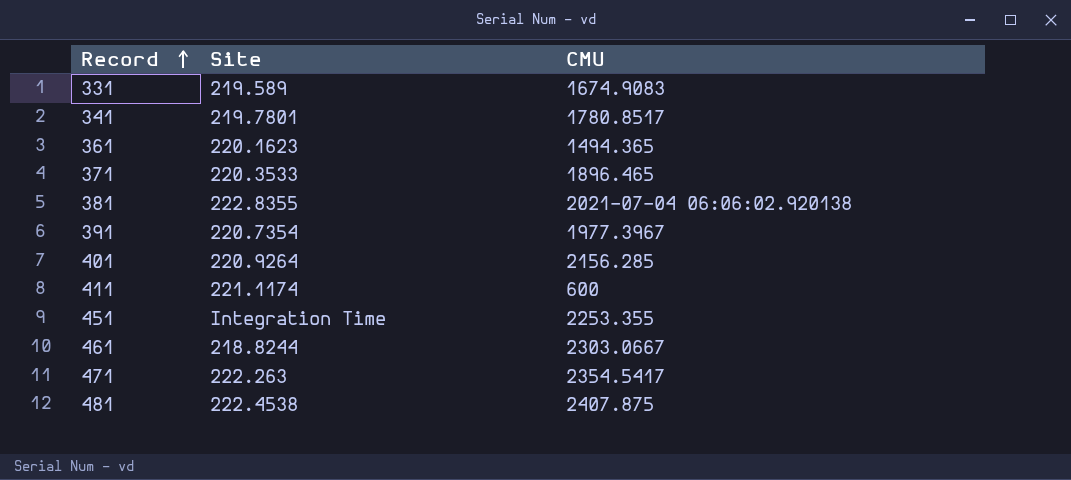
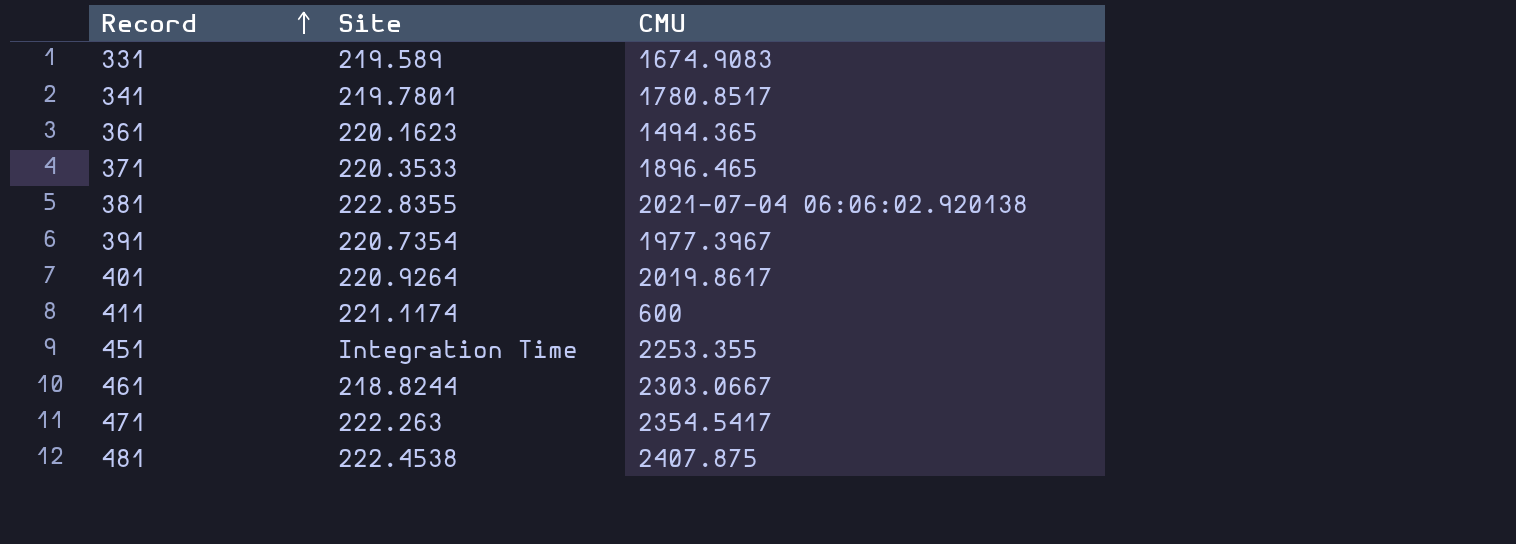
401 | CMU: 2156.285 -> 2019.8617

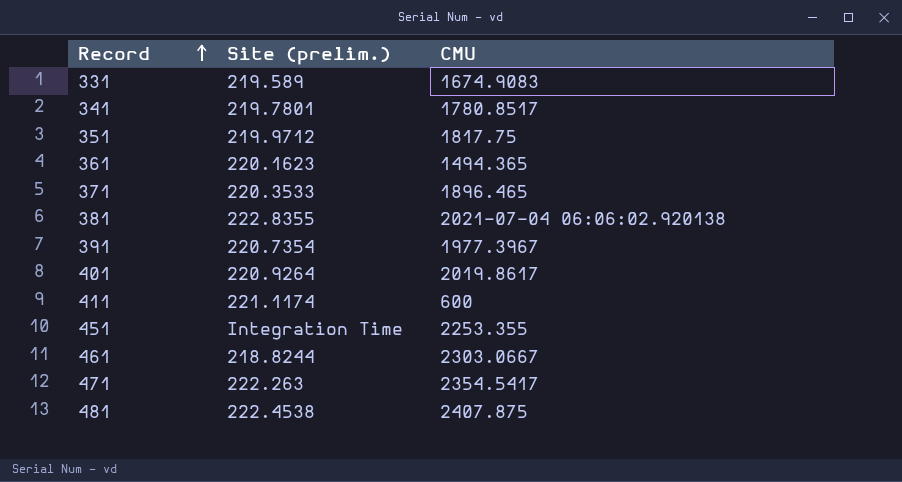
column name: Site -> Site (prelim.)
row 351: none -> 219.9712 | 1817.75

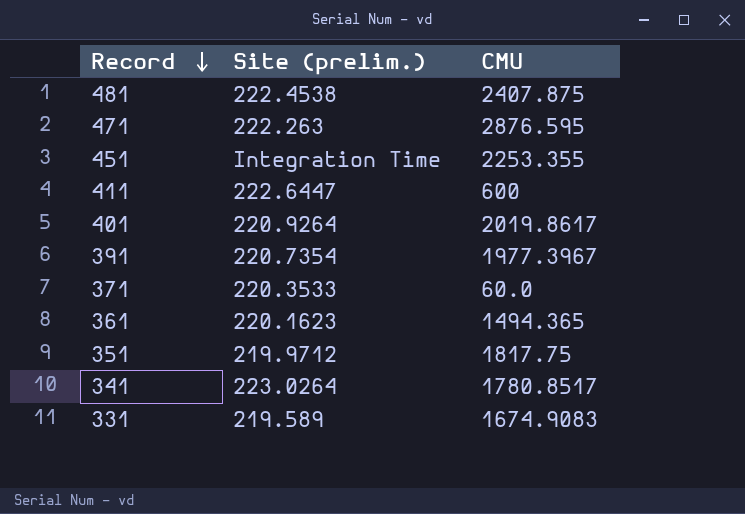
row order: Record ascending -> Record descending
row 381: 222.8355 | 2021-07-04 06:06:02.920138 -> none
row 461: 218.8244 | 2303.0667 -> none
471 | CMU: 2354.5417 -> 2876.595
411 | Site (prelim.): 221.1174 -> 222.6447
371 | CMU: 1896.465 -> 60.0
341 | Site (prelim.): 219.7801 -> 223.0264

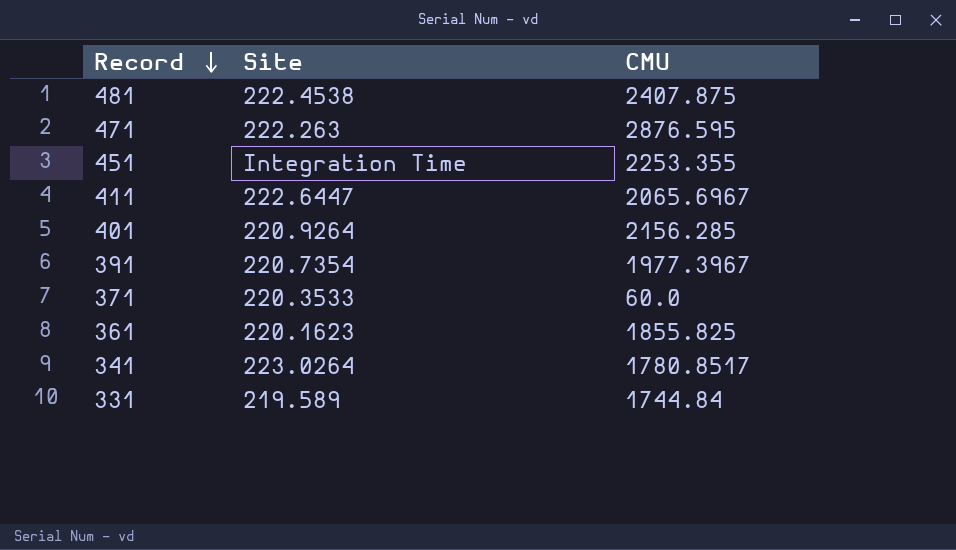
column name: Site (prelim.) -> Site
row 351: 219.9712 | 1817.75 -> none
411 | CMU: 600 -> 2065.6967
401 | CMU: 2019.8617 -> 2156.285
361 | CMU: 1494.365 -> 1855.825
331 | CMU: 1674.9083 -> 1744.84

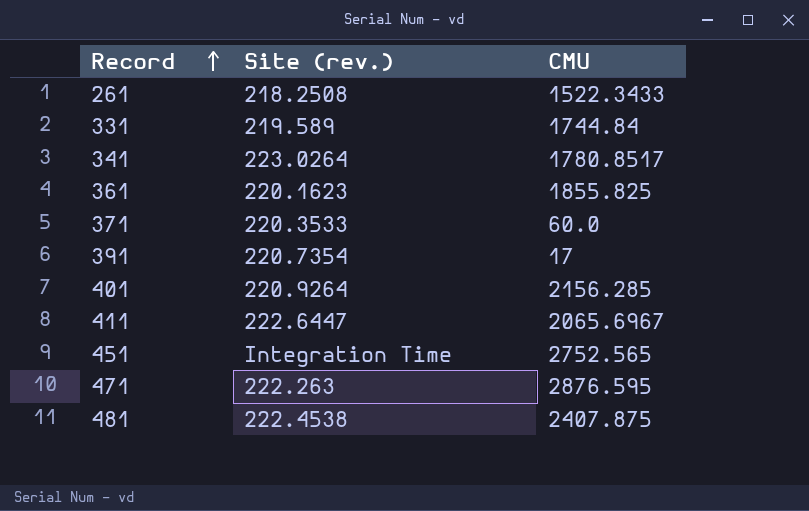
row order: Record descending -> Record ascending
column name: Site -> Site (rev.)
row 261: none -> 218.2508 | 1522.3433
391 | CMU: 1977.3967 -> 17
451 | CMU: 2253.355 -> 2752.565

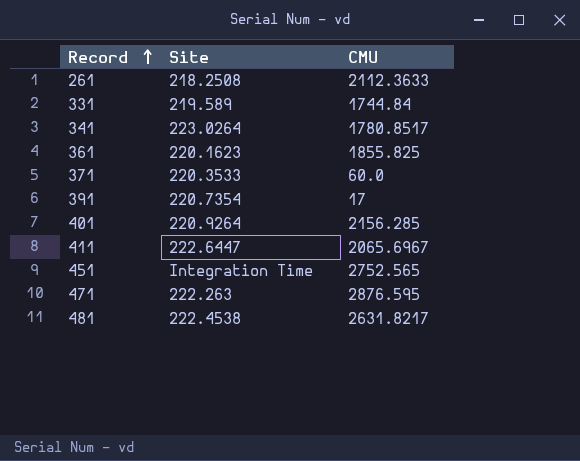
column name: Site (rev.) -> Site
261 | CMU: 1522.3433 -> 2112.3633
481 | CMU: 2407.875 -> 2631.8217

